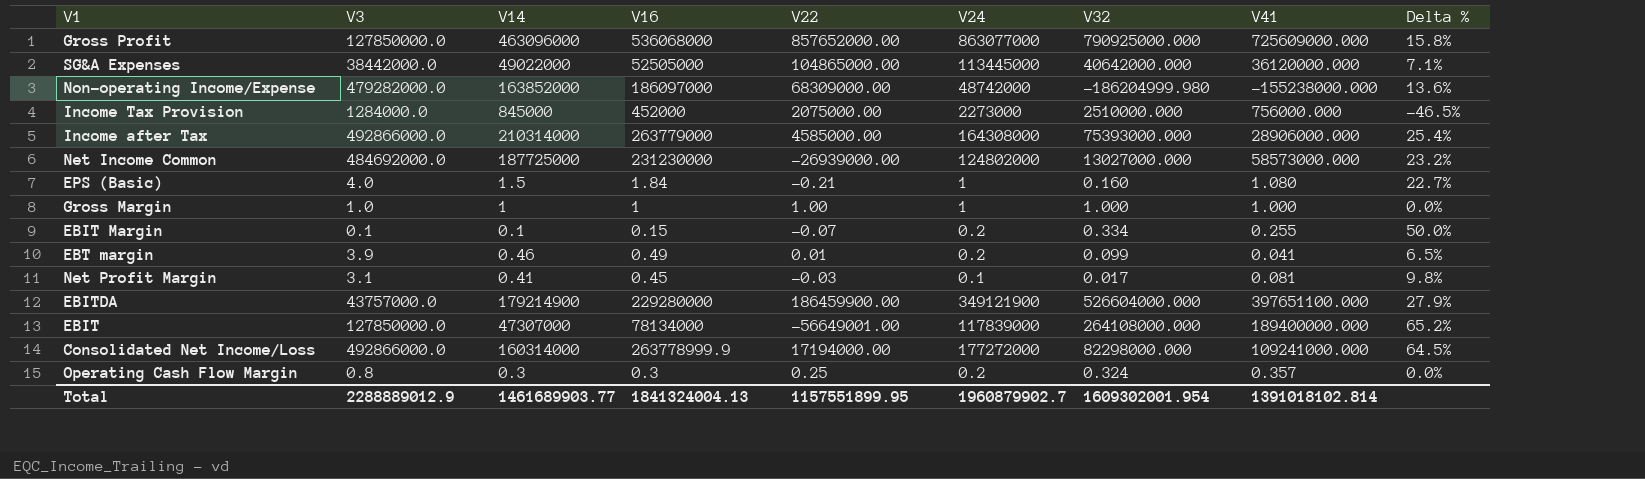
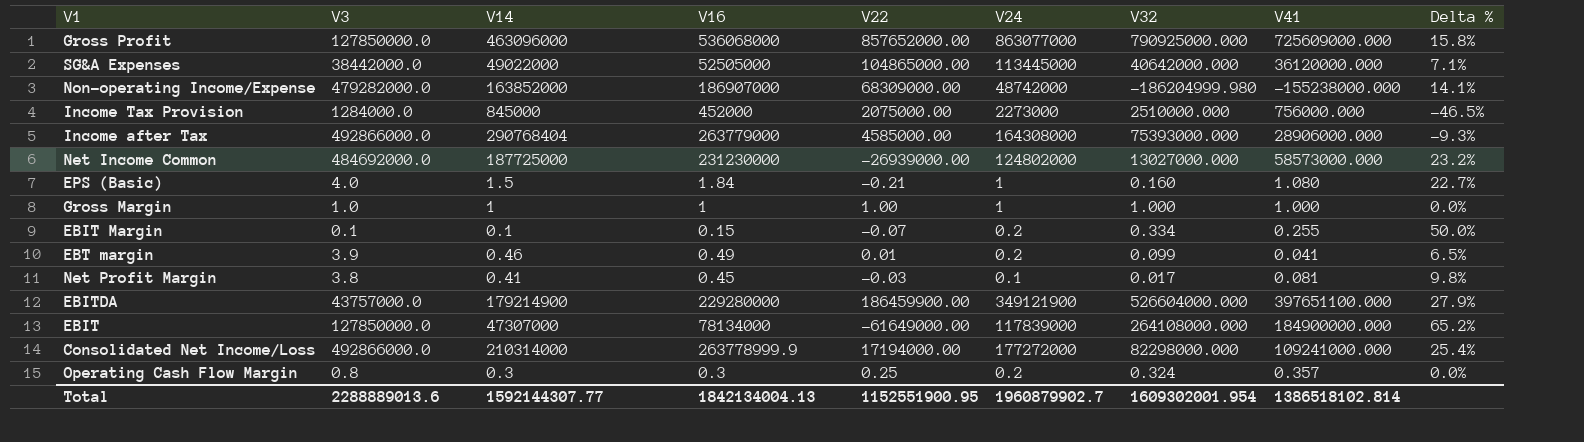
Non-operating Income/Expense | V16: 186097000 -> 186907000
Non-operating Income/Expense | Delta %: 13.6% -> 14.1%
Income after Tax | V14: 210314000 -> 290768404
Income after Tax | Delta %: 25.4% -> -9.3%
Net Profit Margin | V3: 3.1 -> 3.8
EBIT | V22: -56649001.00 -> -61649000.00
EBIT | V41: 189400000.000 -> 184900000.000
Consolidated Net Income/Loss | V14: 160314000 -> 210314000
Consolidated Net Income/Loss | Delta %: 64.5% -> 25.4%
Total | V3: 2288889012.9 -> 2288889013.6
Total | V14: 1461689903.77 -> 1592144307.77
Total | V16: 1841324004.13 -> 1842134004.13
Total | V22: 1157551899.95 -> 1152551900.95
Total | V41: 1391018102.814 -> 1386518102.814

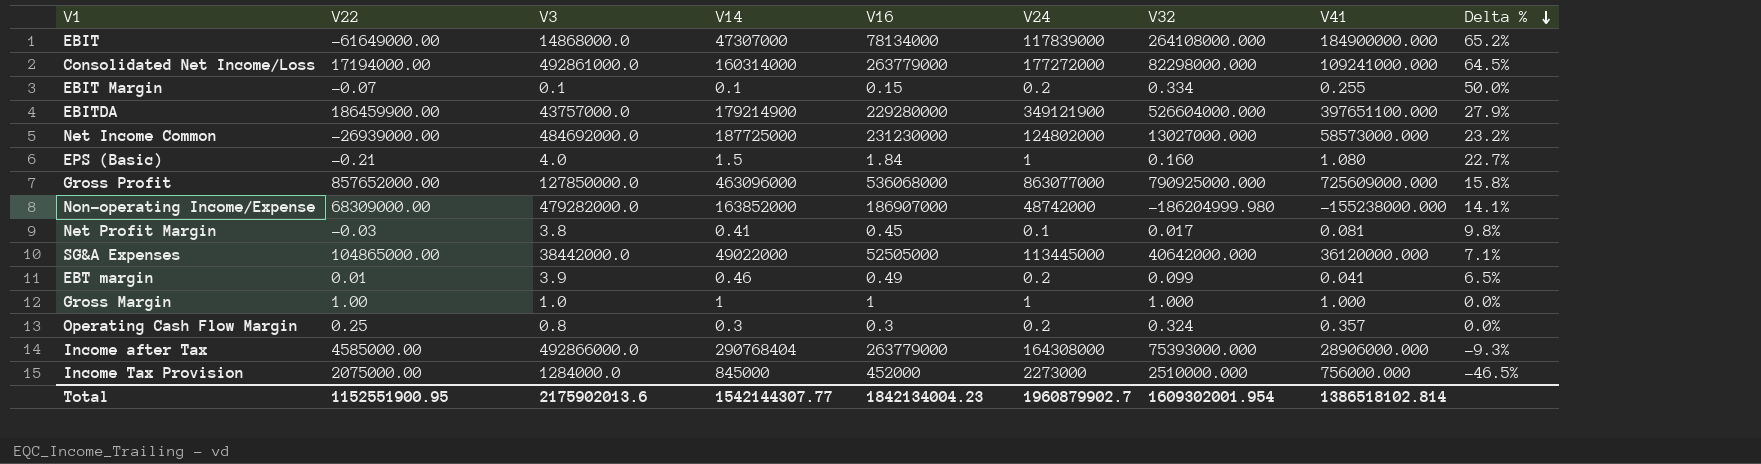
row order: none -> Delta % descending
column V22 | position: 5 -> 2
EBIT | V3: 127850000.0 -> 14868000.0
Consolidated Net Income/Loss | V3: 492866000.0 -> 492861000.0
Consolidated Net Income/Loss | V14: 210314000 -> 160314000
Consolidated Net Income/Loss | V16: 263778999.9 -> 263779000
Consolidated Net Income/Loss | Delta %: 25.4% -> 64.5%
Total | V3: 2288889013.6 -> 2175902013.6
Total | V14: 1592144307.77 -> 1542144307.77
Total | V16: 1842134004.13 -> 1842134004.23

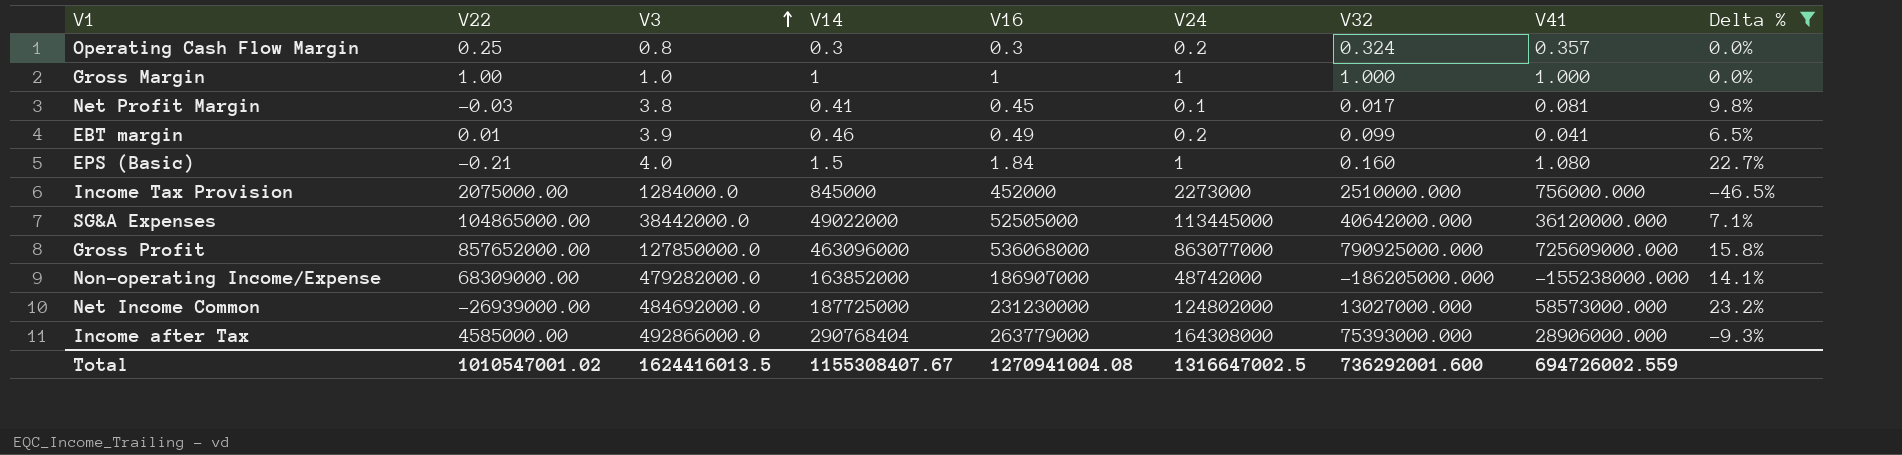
filter: none -> Delta % <= 23.2%
row order: Delta % descending -> V3 ascending
Non-operating Income/Expense | V32: -186204999.980 -> -186205000.000
Total | V22: 1152551900.95 -> 1010547001.02
Total | V3: 2175902013.6 -> 1624416013.5
Total | V14: 1542144307.77 -> 1155308407.67
Total | V16: 1842134004.23 -> 1270941004.08
Total | V24: 1960879902.7 -> 1316647002.5
Total | V32: 1609302001.954 -> 736292001.600
Total | V41: 1386518102.814 -> 694726002.559

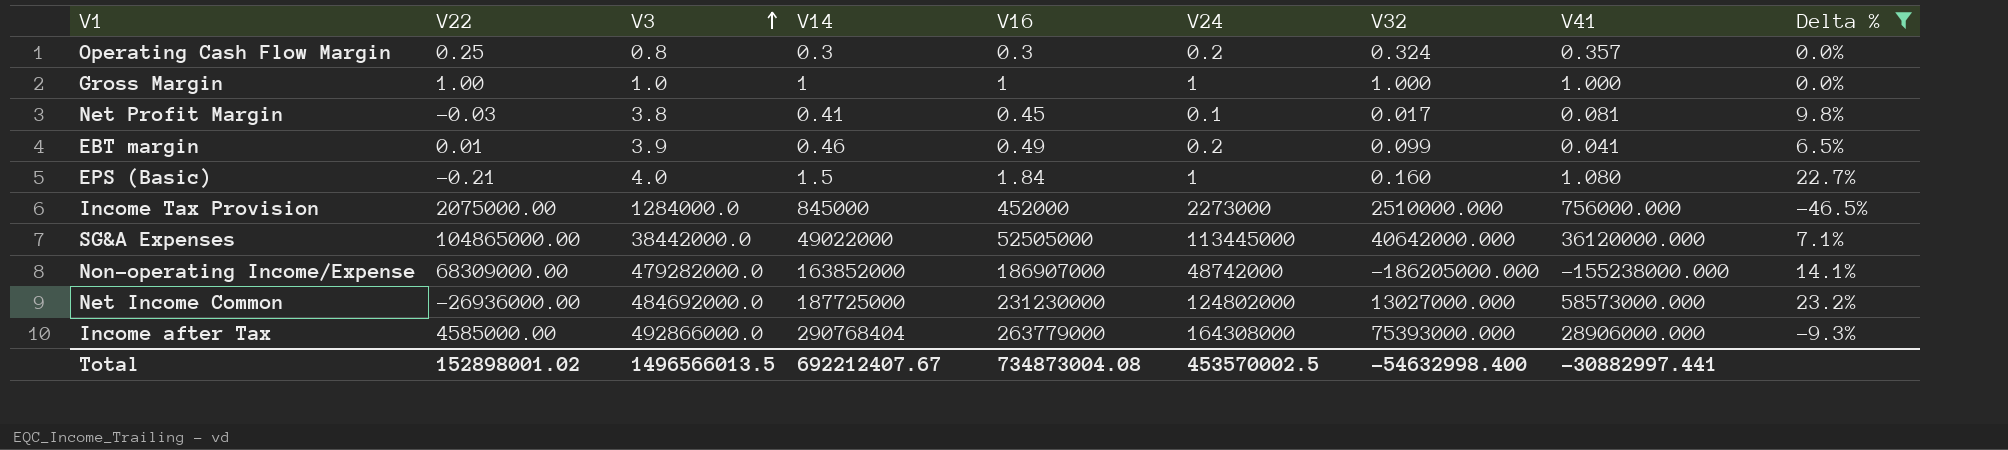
row Gross Profit: 857652000.00 | 127850000.0 | 463096000 | 536068000 | 863077000 | 790925000.000 | 725609000.000 | 15.8% -> none
Net Income Common | V22: -26939000.00 -> -26936000.00
Total | V22: 1010547001.02 -> 152898001.02
Total | V3: 1624416013.5 -> 1496566013.5
Total | V14: 1155308407.67 -> 692212407.67
Total | V16: 1270941004.08 -> 734873004.08
Total | V24: 1316647002.5 -> 453570002.5
Total | V32: 736292001.600 -> -54632998.400
Total | V41: 694726002.559 -> -30882997.441

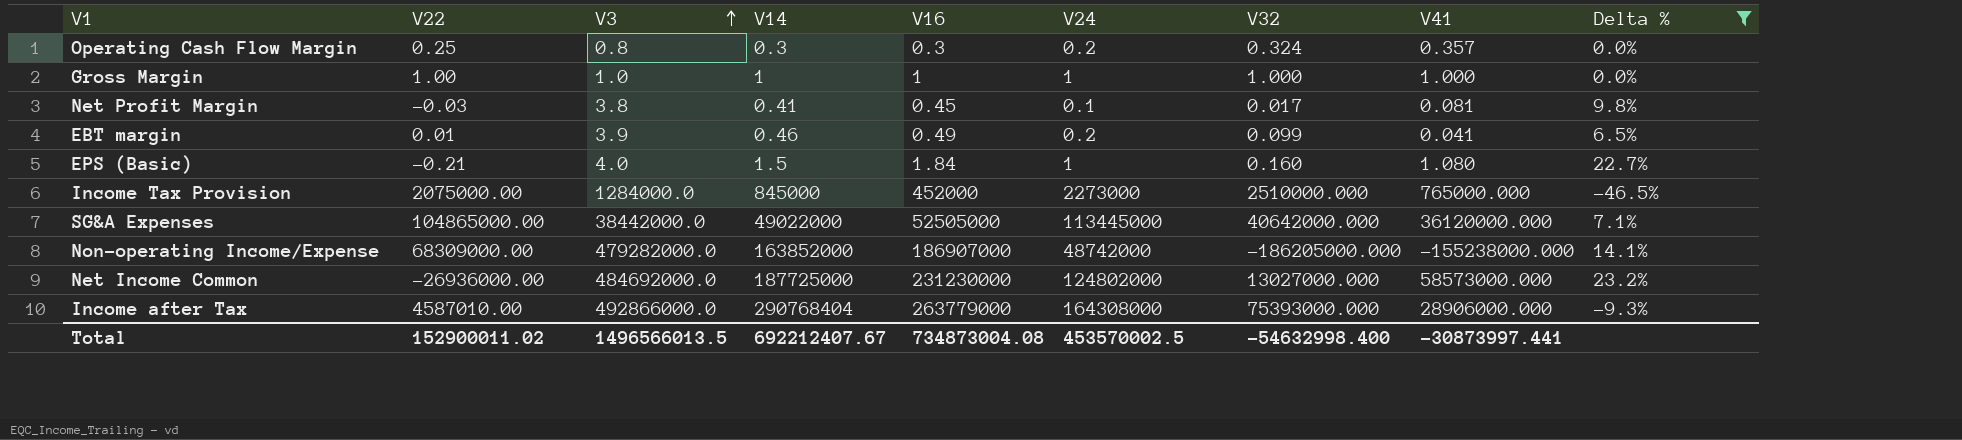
Income Tax Provision | V41: 756000.000 -> 765000.000
Income after Tax | V22: 4585000.00 -> 4587010.00
Total | V22: 152898001.02 -> 152900011.02
Total | V41: -30882997.441 -> -30873997.441

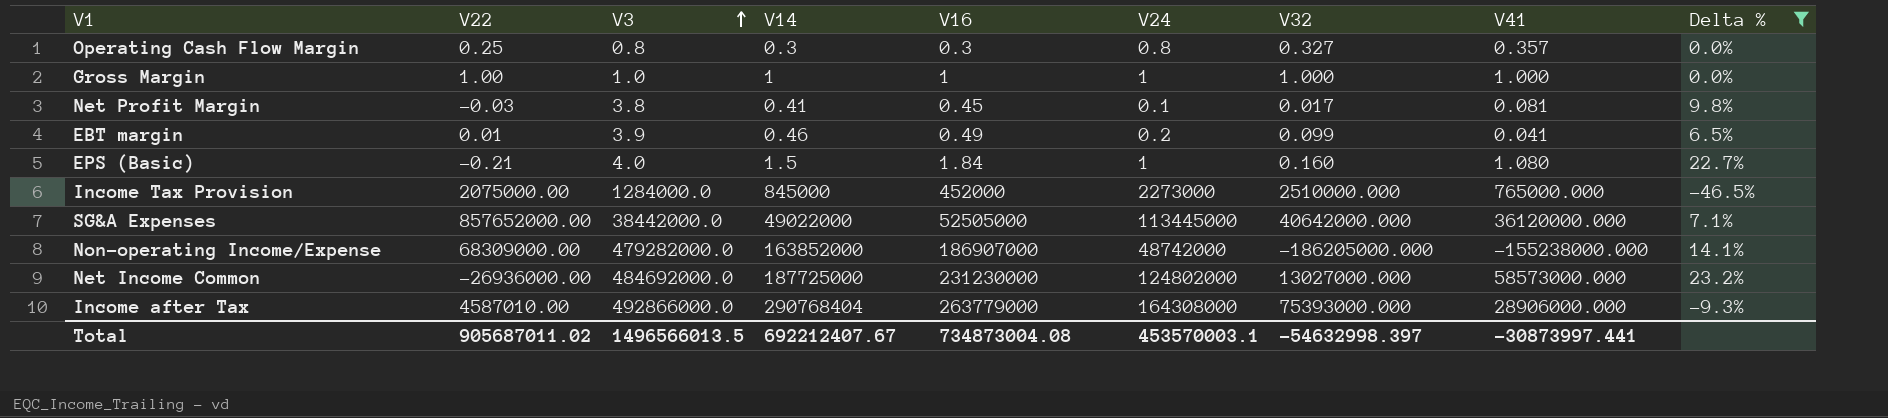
Operating Cash Flow Margin | V24: 0.2 -> 0.8
Operating Cash Flow Margin | V32: 0.324 -> 0.327
SG&A Expenses | V22: 104865000.00 -> 857652000.00
Total | V22: 152900011.02 -> 905687011.02
Total | V24: 453570002.5 -> 453570003.1
Total | V32: -54632998.400 -> -54632998.397

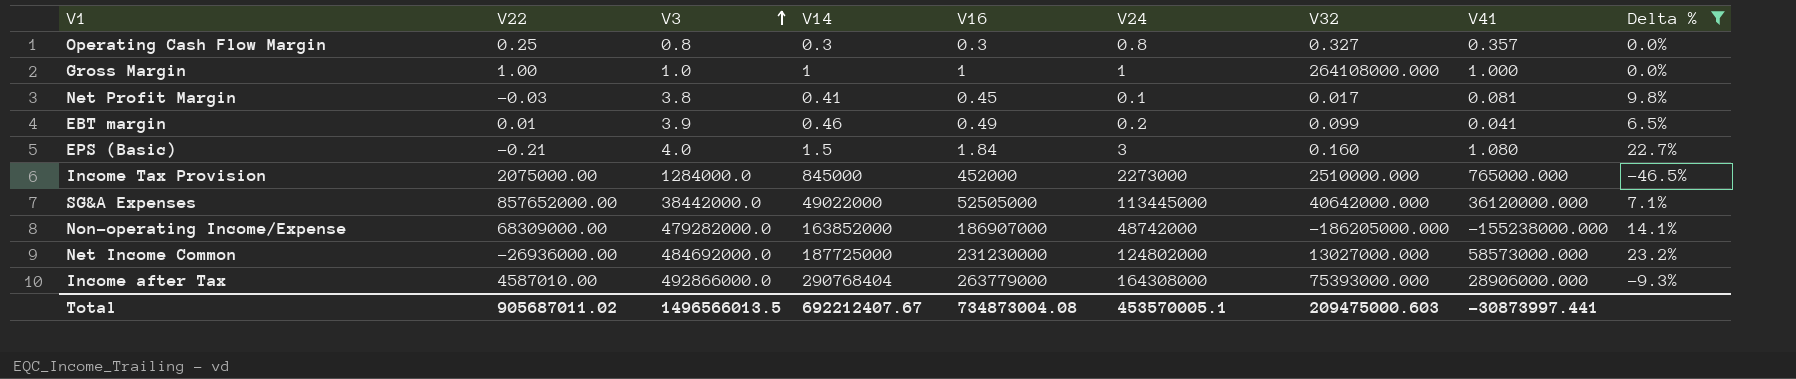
Gross Margin | V32: 1.000 -> 264108000.000
EPS (Basic) | V24: 1 -> 3
Total | V24: 453570003.1 -> 453570005.1
Total | V32: -54632998.397 -> 209475000.603

